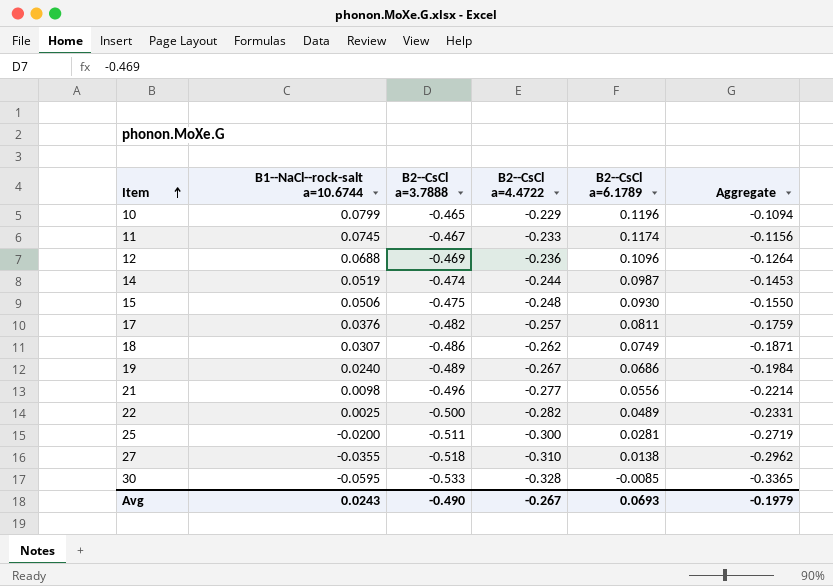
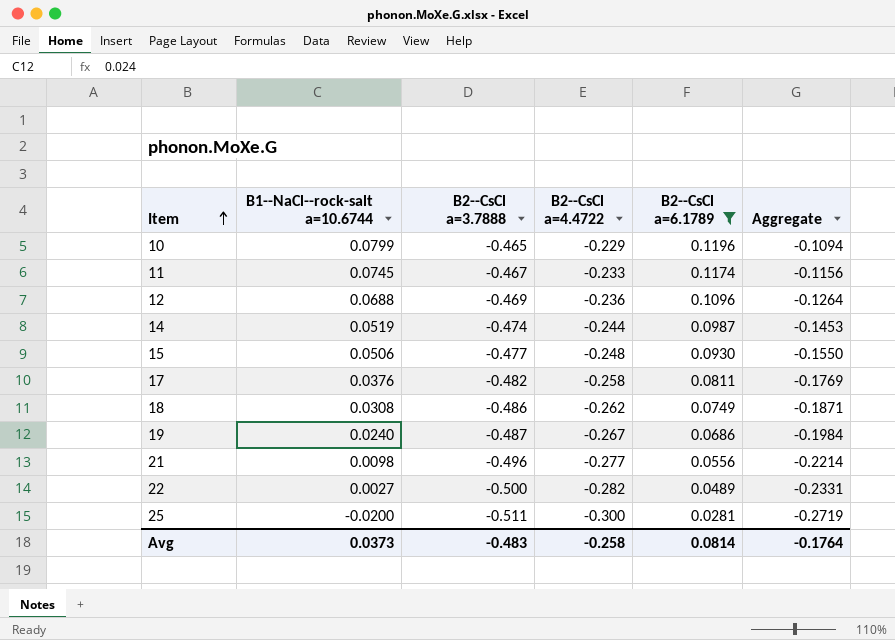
filter: none -> B2--CsCl a=6.1789 >= 0.0281
15 | B2--CsCl a=3.7888: -0.475 -> -0.477
17 | B2--CsCl a=4.4722: -0.257 -> -0.258
17 | Aggregate: -0.1759 -> -0.1769
18 | B1--NaCl--rock-salt a=10.6744: 0.0307 -> 0.0308
19 | B2--CsCl a=3.7888: -0.489 -> -0.487
22 | B1--NaCl--rock-salt a=10.6744: 0.0025 -> 0.0027
Avg | B1--NaCl--rock-salt a=10.6744: 0.0243 -> 0.0373
Avg | B2--CsCl a=3.7888: -0.490 -> -0.483
Avg | B2--CsCl a=4.4722: -0.267 -> -0.258
Avg | B2--CsCl a=6.1789: 0.0693 -> 0.0814
Avg | Aggregate: -0.1979 -> -0.1764

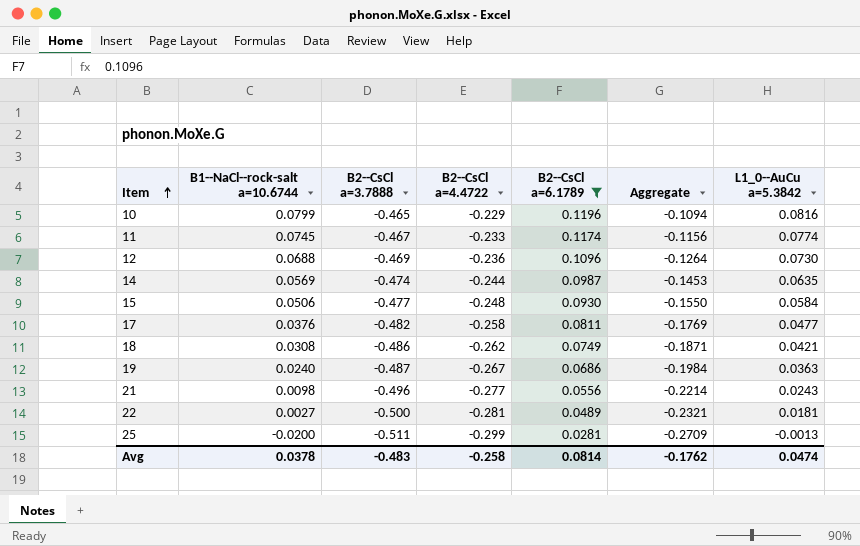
column L1_0--AuCu a=5.3842 | position: none -> 7
14 | B1--NaCl--rock-salt a=10.6744: 0.0519 -> 0.0569
22 | B2--CsCl a=4.4722: -0.282 -> -0.281
22 | Aggregate: -0.2331 -> -0.2321
25 | B2--CsCl a=4.4722: -0.300 -> -0.299
25 | Aggregate: -0.2719 -> -0.2709
Avg | B1--NaCl--rock-salt a=10.6744: 0.0373 -> 0.0378
Avg | Aggregate: -0.1764 -> -0.1762

